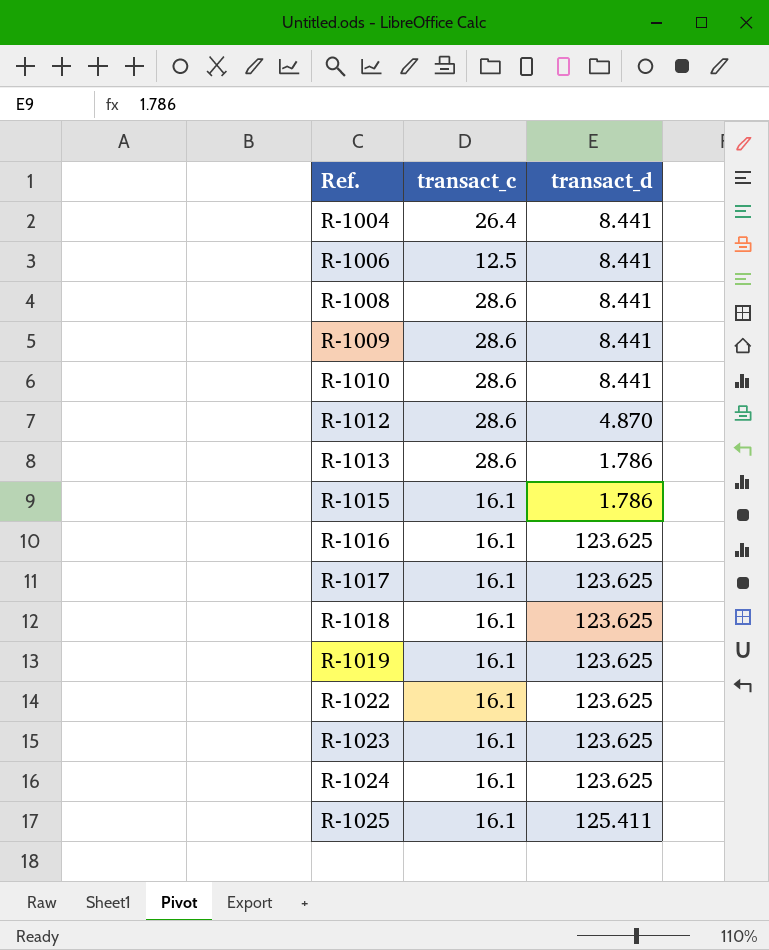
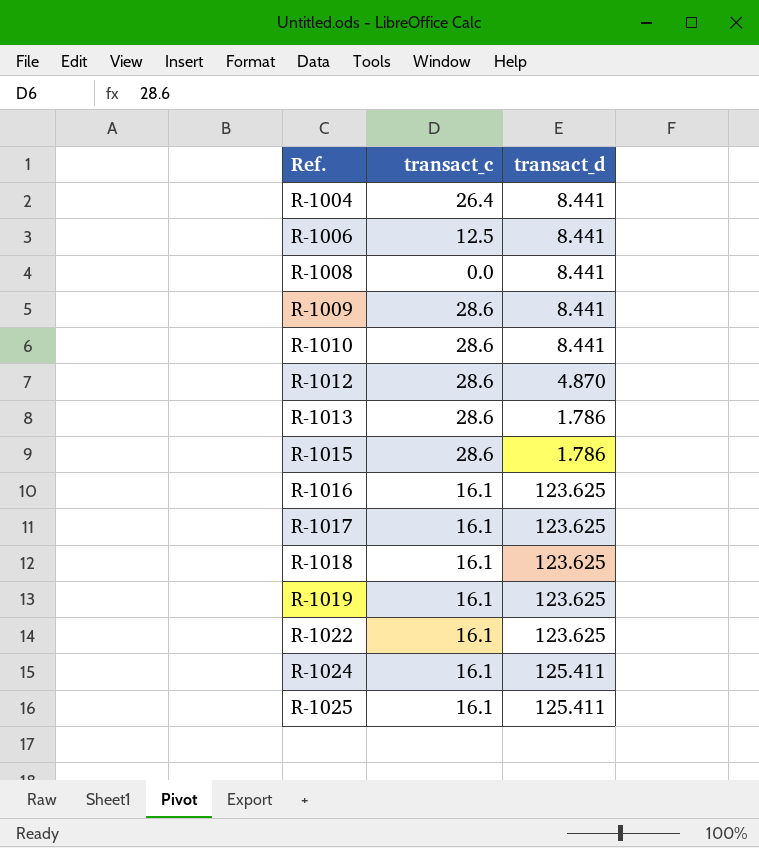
row R-1023: 16.1 | 123.625 -> none
R-1008 | transact_c: 28.6 -> 0.0
R-1015 | transact_c: 16.1 -> 28.6
R-1024 | transact_d: 123.625 -> 125.411

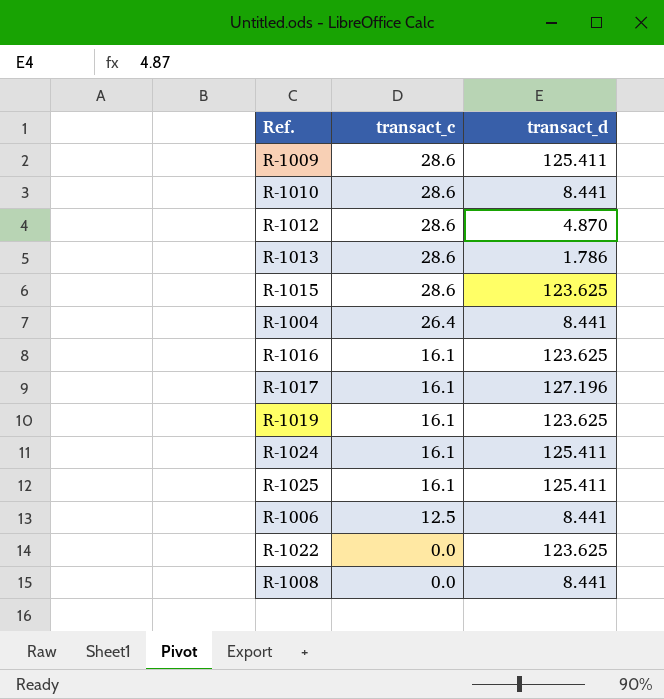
row order: Ref. ascending -> transact_c descending
row R-1018: 16.1 | 123.625 -> none
R-1009 | transact_d: 8.441 -> 125.411
R-1015 | transact_d: 1.786 -> 123.625
R-1017 | transact_d: 123.625 -> 127.196
R-1022 | transact_c: 16.1 -> 0.0

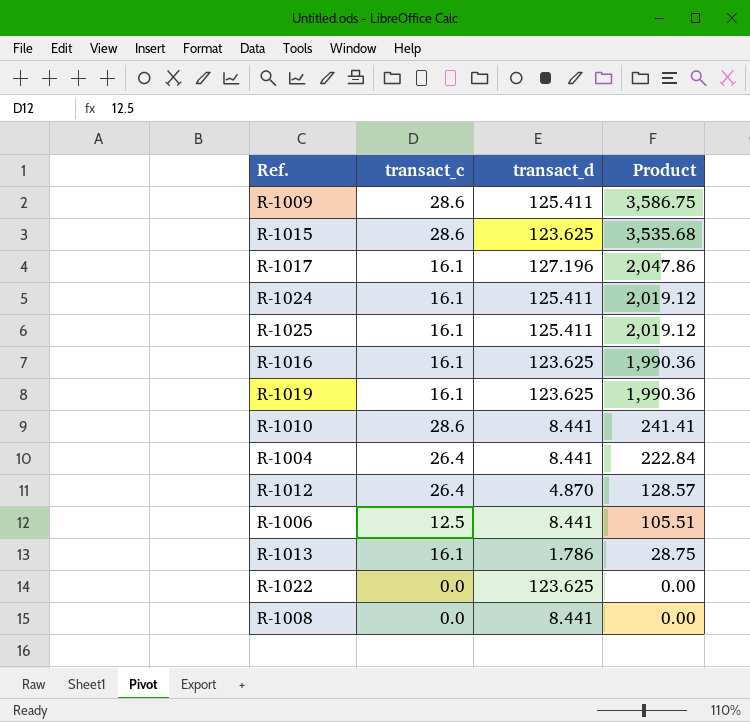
row order: transact_c descending -> Product descending
column Product | formula: none -> [transact_c] * [transact_d]
R-1012 | transact_c: 28.6 -> 26.4
R-1013 | transact_c: 28.6 -> 16.1

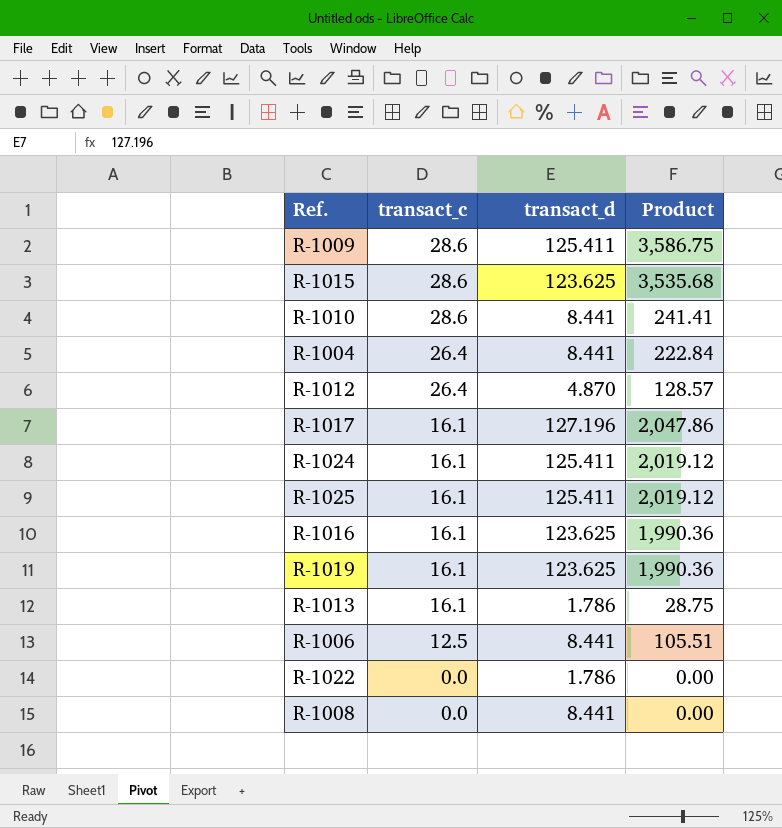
row order: Product descending -> transact_c descending
R-1022 | transact_d: 123.625 -> 1.786

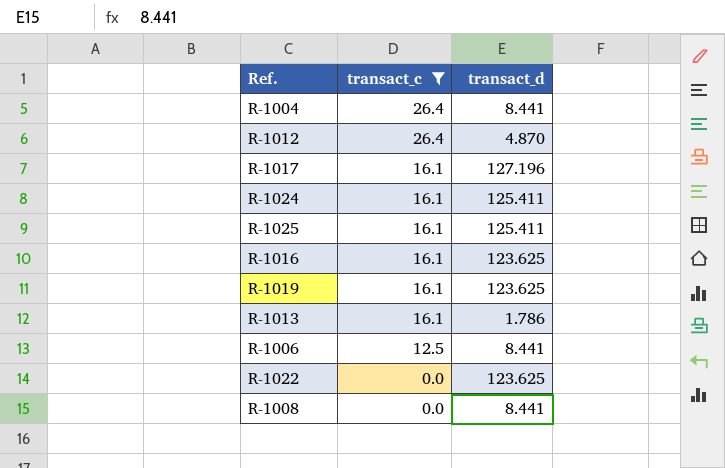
filter: none -> transact_c != 28.6
column Product | formula: [transact_c] * [transact_d] -> none
R-1022 | transact_d: 1.786 -> 123.625

